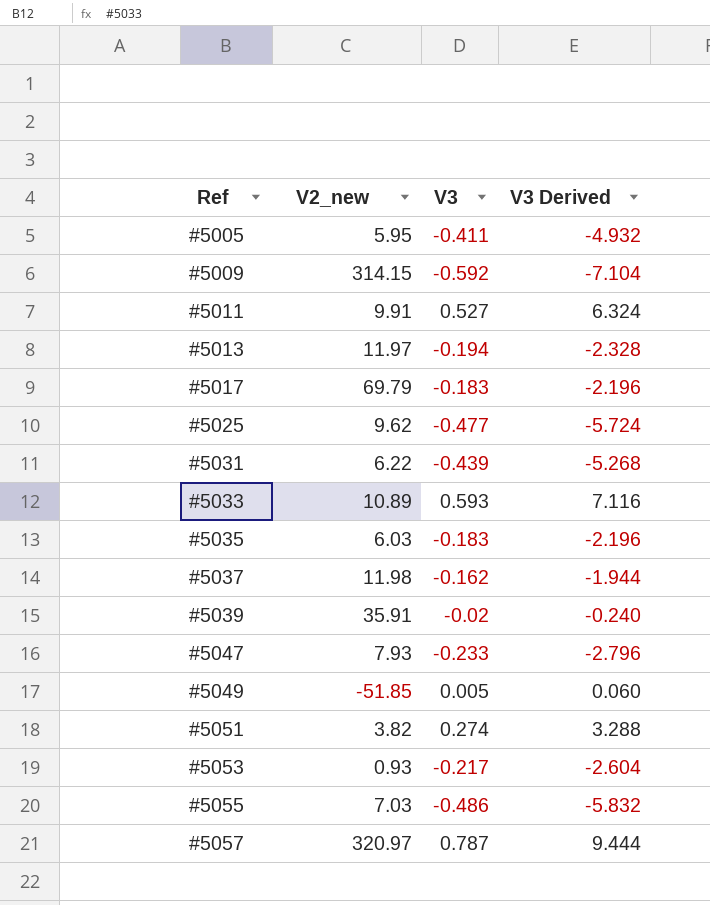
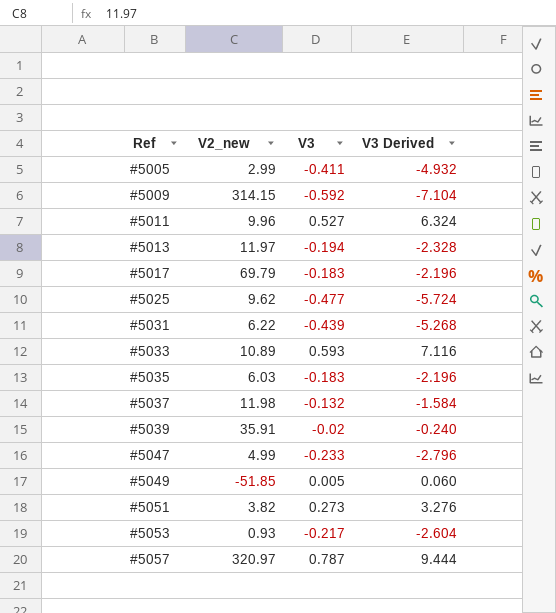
row #5055: 7.03 | -0.486 | -5.832 -> none
#5005 | V2_new: 5.95 -> 2.99
#5011 | V2_new: 9.91 -> 9.96
#5037 | V3: -0.162 -> -0.132
#5037 | V3 Derived: -1.944 -> -1.584
#5047 | V2_new: 7.93 -> 4.99
#5051 | V3: 0.274 -> 0.273
#5051 | V3 Derived: 3.288 -> 3.276

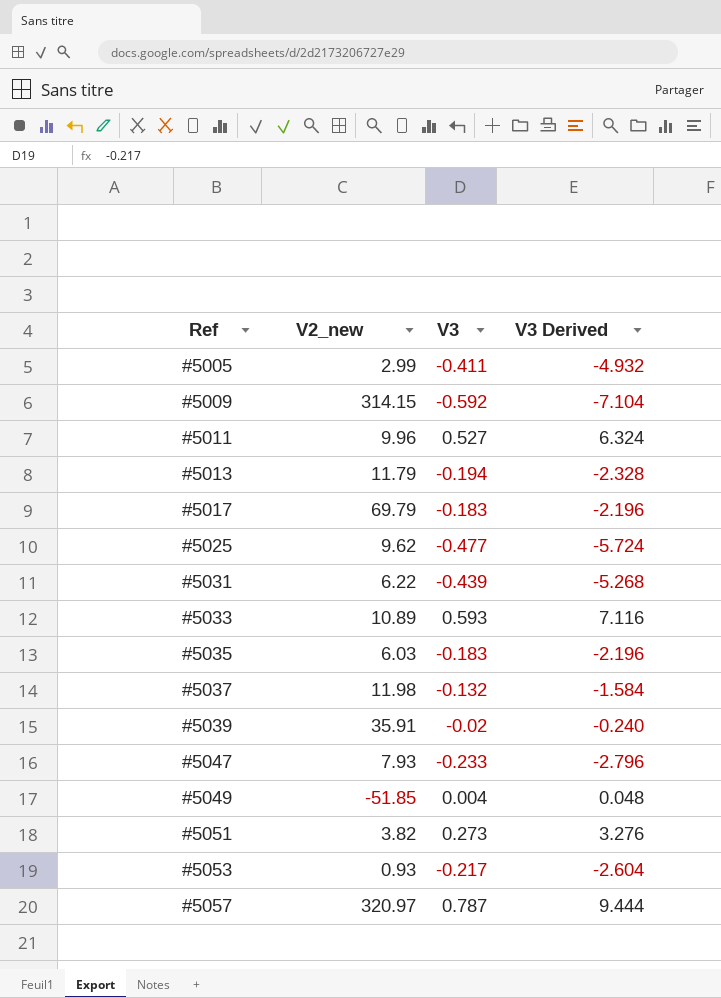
#5013 | V2_new: 11.97 -> 11.79
#5047 | V2_new: 4.99 -> 7.93
#5049 | V3: 0.005 -> 0.004
#5049 | V3 Derived: 0.060 -> 0.048

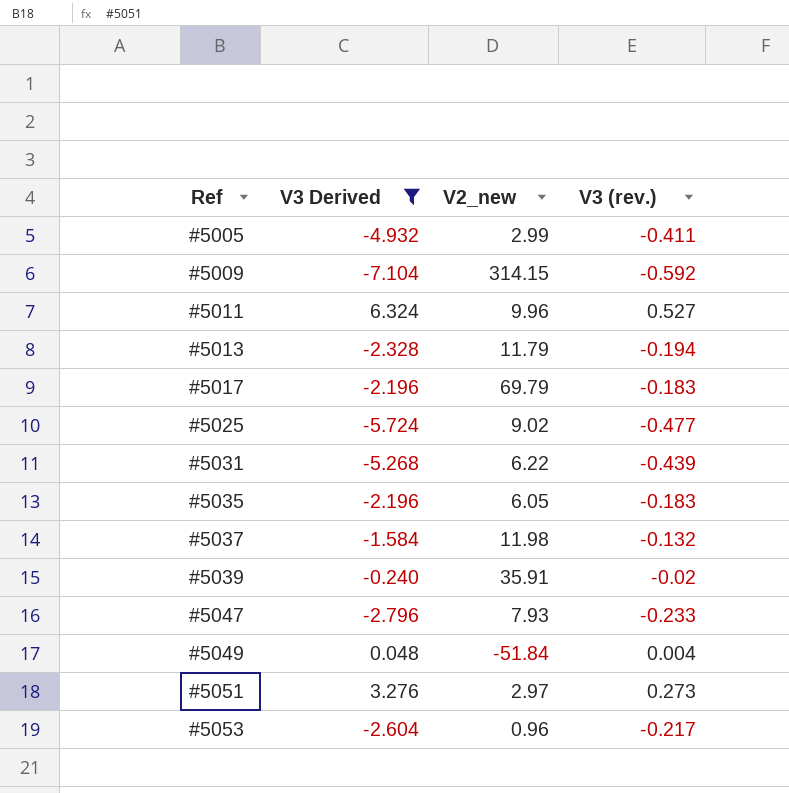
filter: none -> V3 Derived <= 6.324
column V3 Derived | position: 4 -> 2
column name: V3 -> V3 (rev.)
#5025 | V2_new: 9.62 -> 9.02
#5035 | V2_new: 6.03 -> 6.05
#5049 | V2_new: -51.85 -> -51.84
#5051 | V2_new: 3.82 -> 2.97
#5053 | V2_new: 0.93 -> 0.96

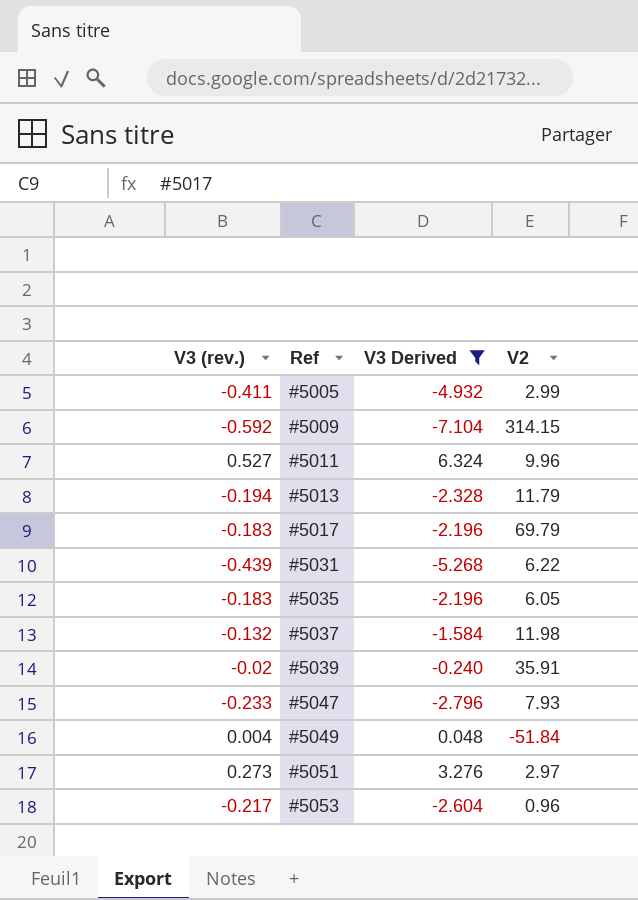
column V3 (rev.) | position: 4 -> 1
column name: V2_new -> V2
row #5025: -5.724 | 9.02 | -0.477 -> none

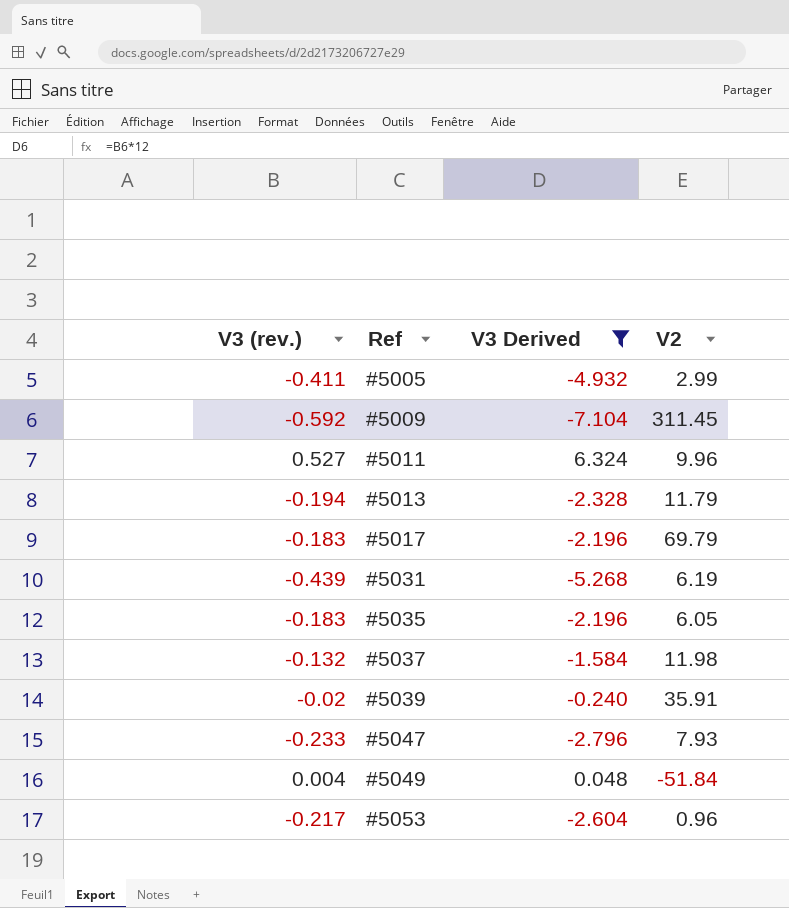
row #5051: 0.273 | 3.276 | 2.97 -> none
#5009 | V2: 314.15 -> 311.45
#5031 | V2: 6.22 -> 6.19

